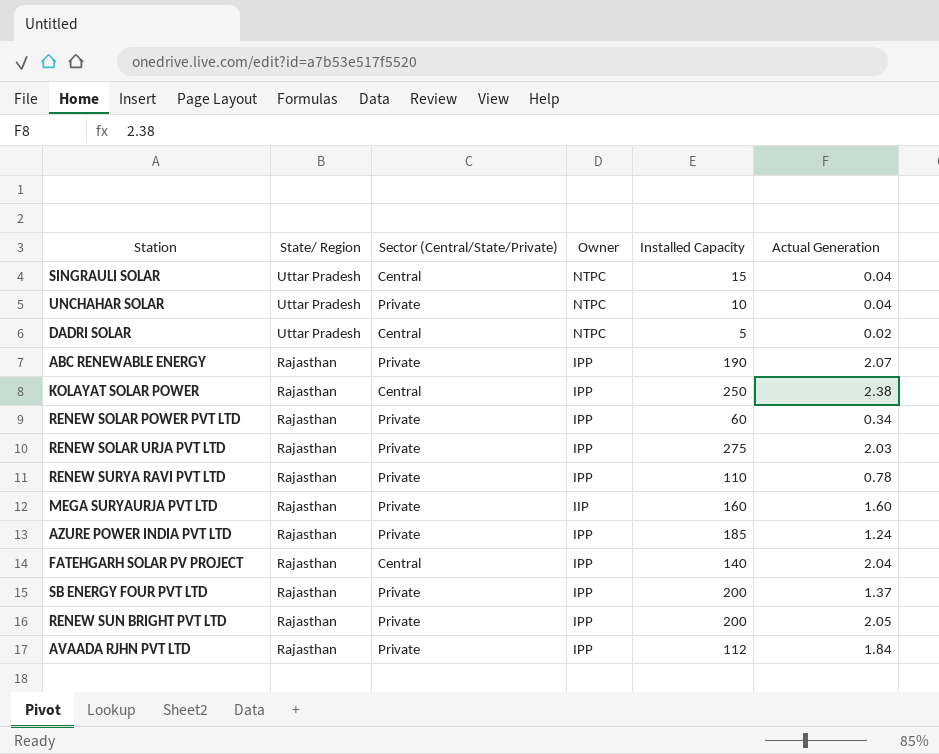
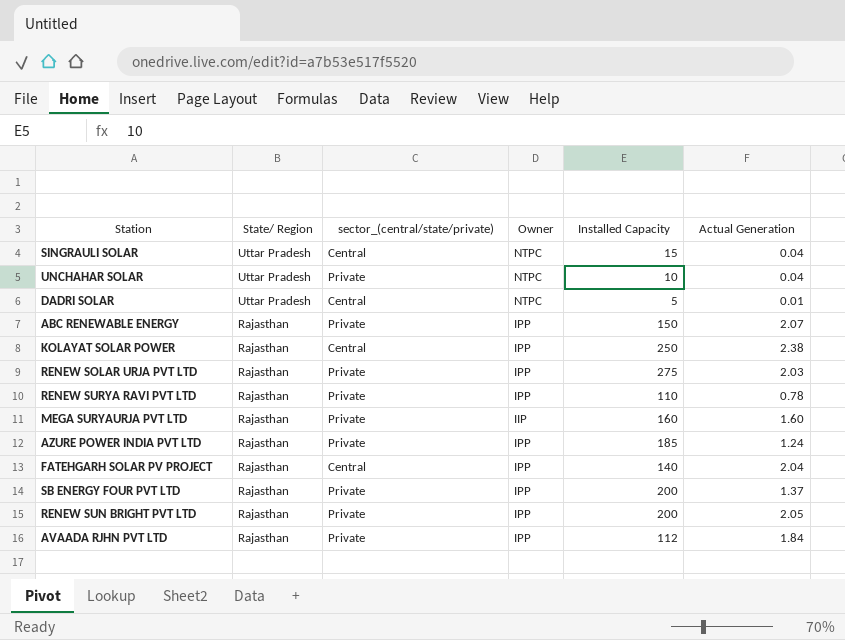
column name: Sector (Central/State/Private) -> sector_(central/state/private)
row RENEW SOLAR POWER PVT LTD: Rajasthan | Private | IPP | 60 | 0.34 -> none
DADRI SOLAR | Actual Generation: 0.02 -> 0.01
ABC RENEWABLE ENERGY | Installed Capacity: 190 -> 150

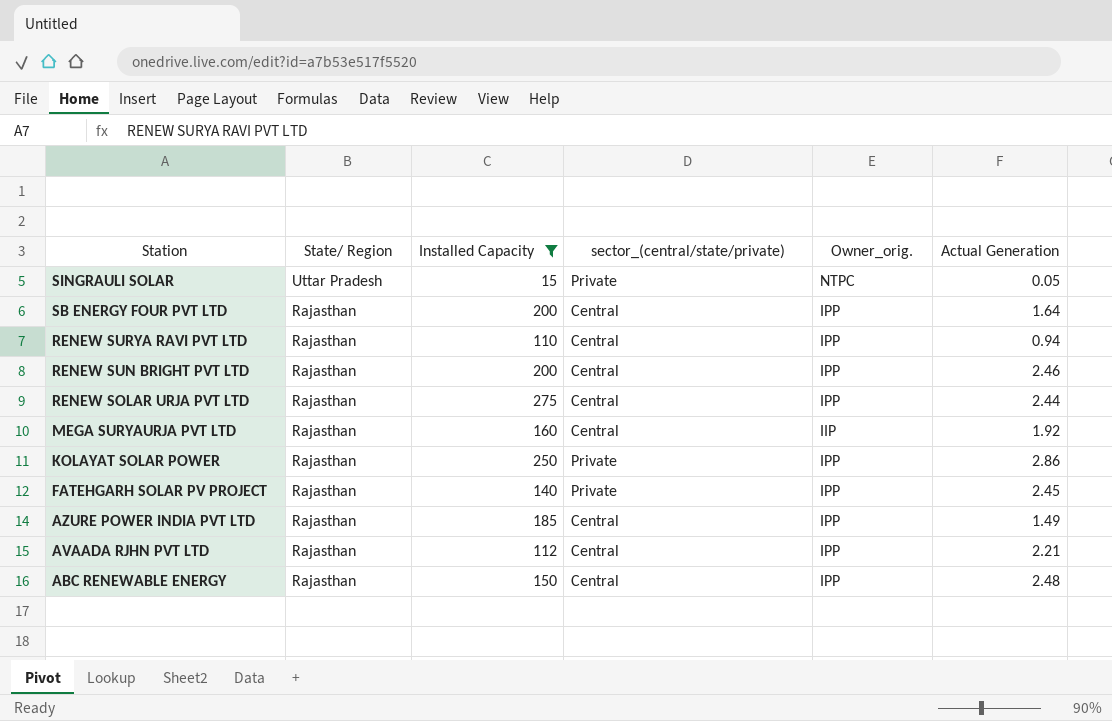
filter: none -> Installed Capacity >= 15
row order: State/ Region descending -> Station descending
column Installed Capacity | position: 5 -> 3
column name: Owner -> Owner_orig.
SINGRAULI SOLAR | sector_(central/state/private): Central -> Private
SINGRAULI SOLAR | Actual Generation: 0.04 -> 0.05
SB ENERGY FOUR PVT LTD | sector_(central/state/private): Private -> Central
SB ENERGY FOUR PVT LTD | Actual Generation: 1.37 -> 1.64
RENEW SURYA RAVI PVT LTD | sector_(central/state/private): Private -> Central
RENEW SURYA RAVI PVT LTD | Actual Generation: 0.78 -> 0.94
RENEW SUN BRIGHT PVT LTD | sector_(central/state/private): Private -> Central
RENEW SUN BRIGHT PVT LTD | Actual Generation: 2.05 -> 2.46
RENEW SOLAR URJA PVT LTD | sector_(central/state/private): Private -> Central
RENEW SOLAR URJA PVT LTD | Actual Generation: 2.03 -> 2.44
MEGA SURYAURJA PVT LTD | sector_(central/state/private): Private -> Central
MEGA SURYAURJA PVT LTD | Actual Generation: 1.60 -> 1.92
KOLAYAT SOLAR POWER | sector_(central/state/private): Central -> Private
KOLAYAT SOLAR POWER | Actual Generation: 2.38 -> 2.86
FATEHGARH SOLAR PV PROJECT | sector_(central/state/private): Central -> Private
FATEHGARH SOLAR PV PROJECT | Actual Generation: 2.04 -> 2.45
AZURE POWER INDIA PVT LTD | sector_(central/state/private): Private -> Central
AZURE POWER INDIA PVT LTD | Actual Generation: 1.24 -> 1.49
AVAADA RJHN PVT LTD | sector_(central/state/private): Private -> Central
AVAADA RJHN PVT LTD | Actual Generation: 1.84 -> 2.21
ABC RENEWABLE ENERGY | sector_(central/state/private): Private -> Central
ABC RENEWABLE ENERGY | Actual Generation: 2.07 -> 2.48

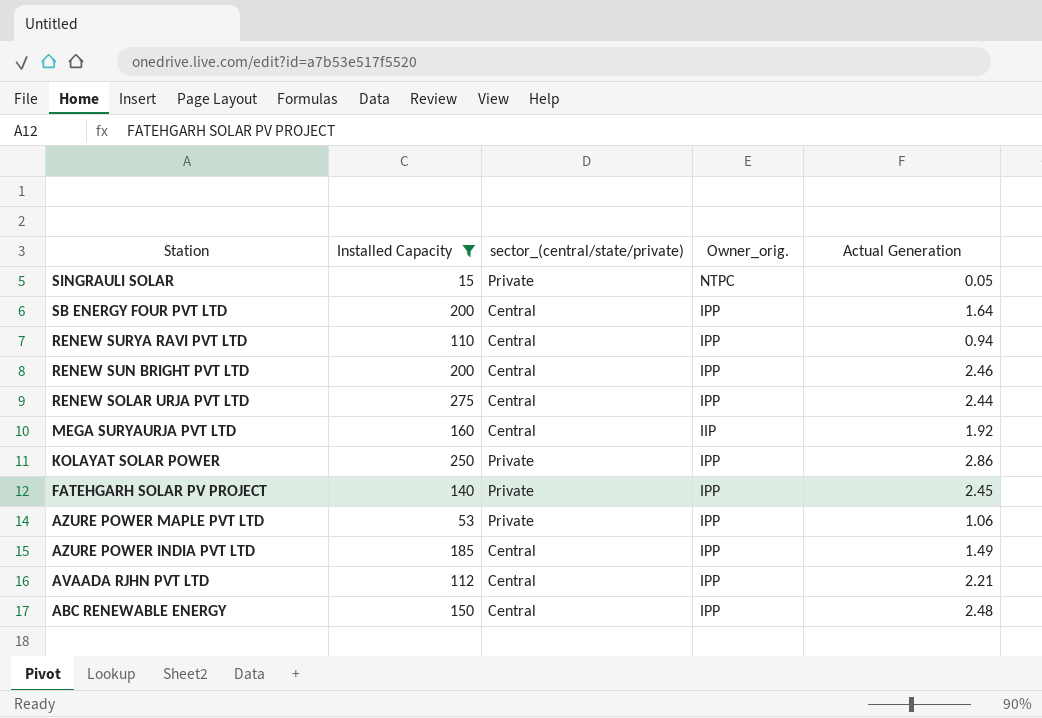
column State/ Region | position: 2 -> none
row AZURE POWER MAPLE PVT LTD: none -> 53 | Private | IPP | 1.06

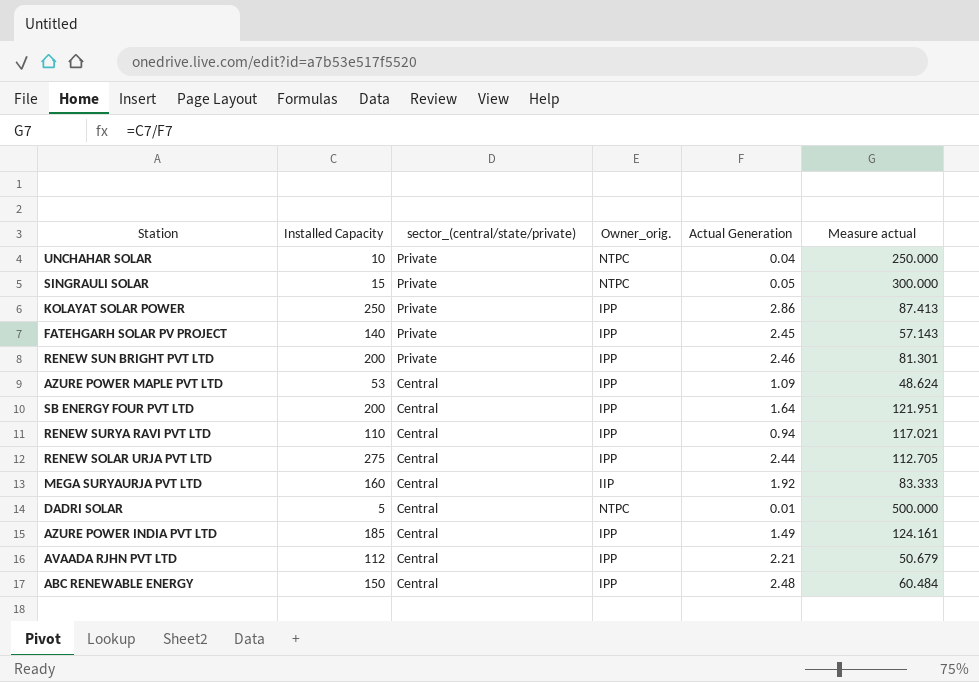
filter: Installed Capacity >= 15 -> none
row order: Station descending -> sector_(central/state/private) descending
column Measure actual | formula: none -> [Installed Capacity] / [Actual Generation]
RENEW SUN BRIGHT PVT LTD | sector_(central/state/private): Central -> Private
AZURE POWER MAPLE PVT LTD | sector_(central/state/private): Private -> Central
AZURE POWER MAPLE PVT LTD | Actual Generation: 1.06 -> 1.09

